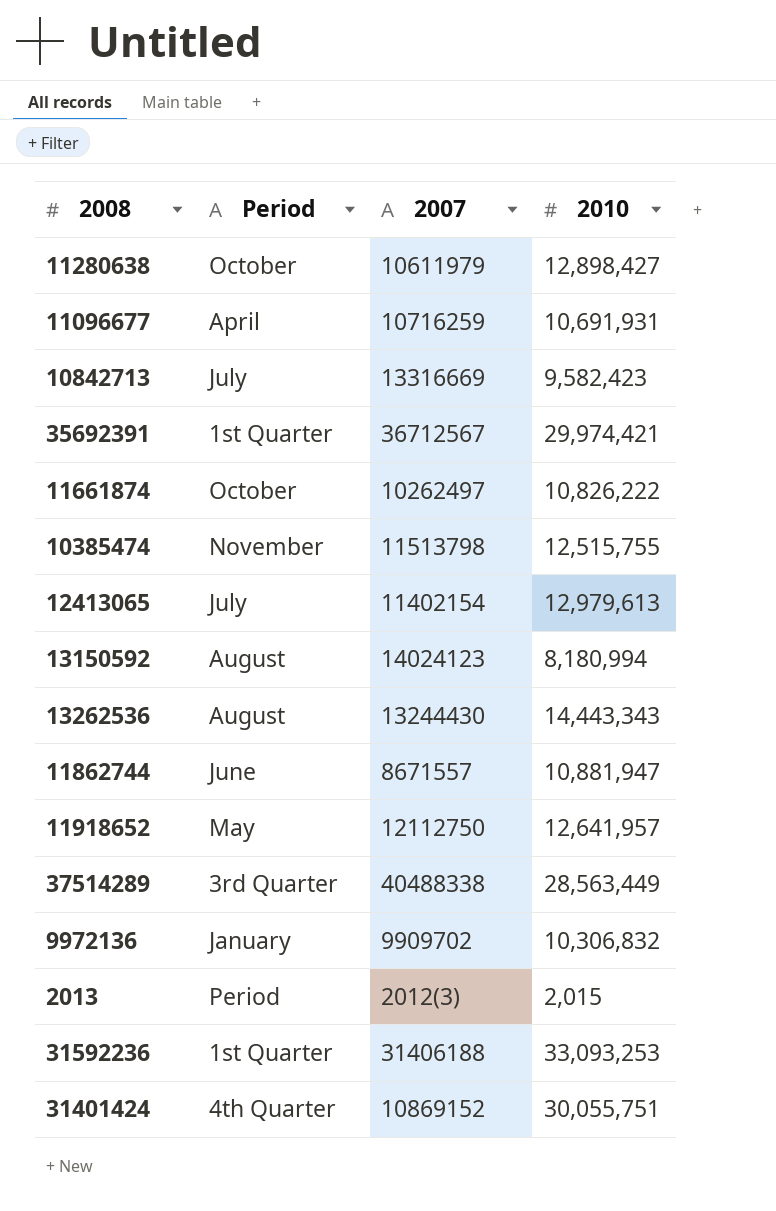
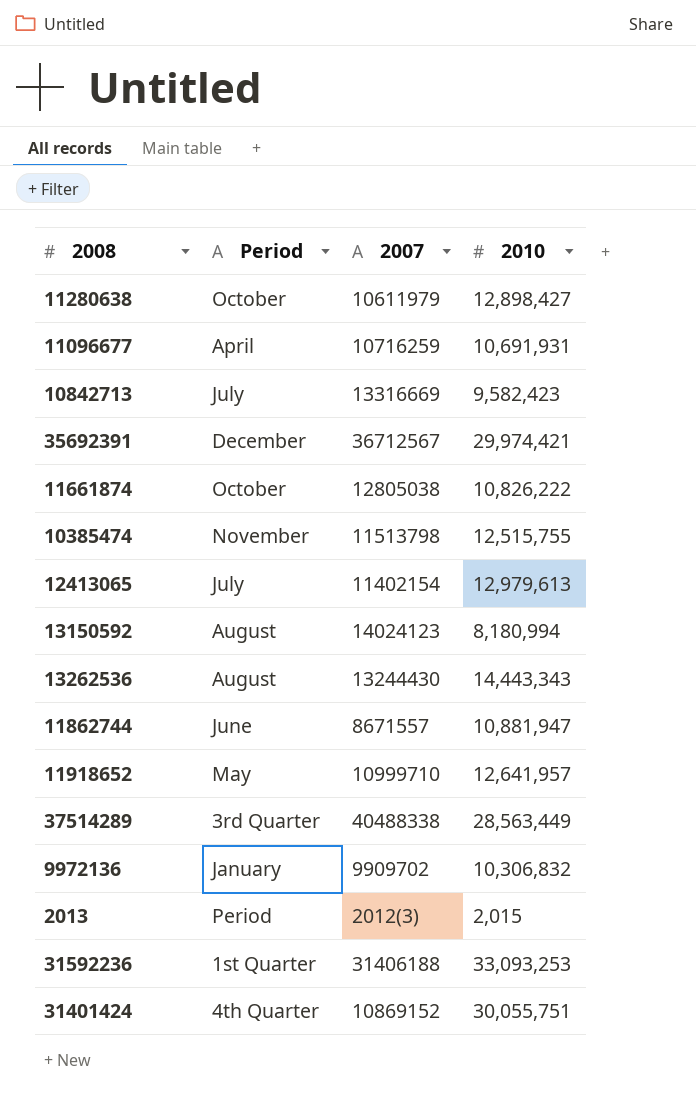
35692391 | Period: 1st Quarter -> December
11661874 | 2007: 10262497 -> 12805038
11918652 | 2007: 12112750 -> 10999710

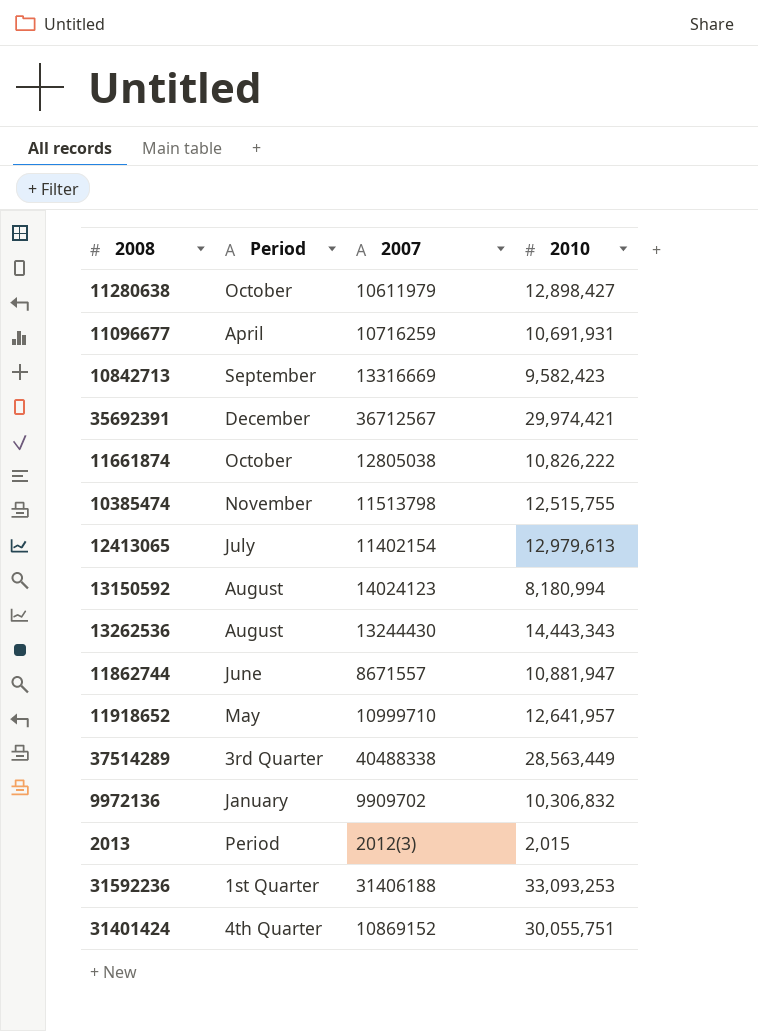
10842713 | Period: July -> September

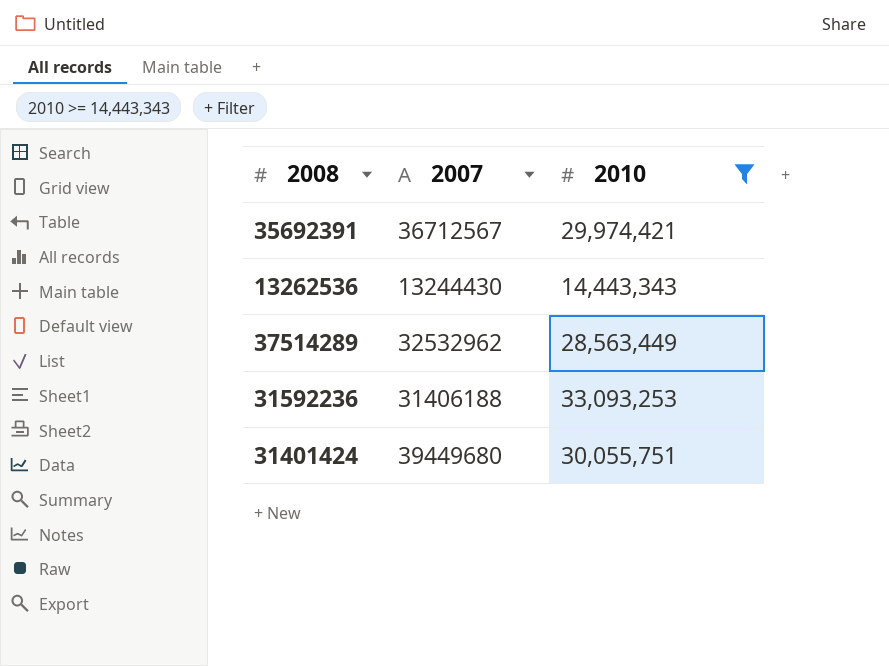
filter: none -> 2010 >= 14,443,343
column Period | position: 2 -> none
37514289 | 2007: 40488338 -> 32532962
31401424 | 2007: 10869152 -> 39449680

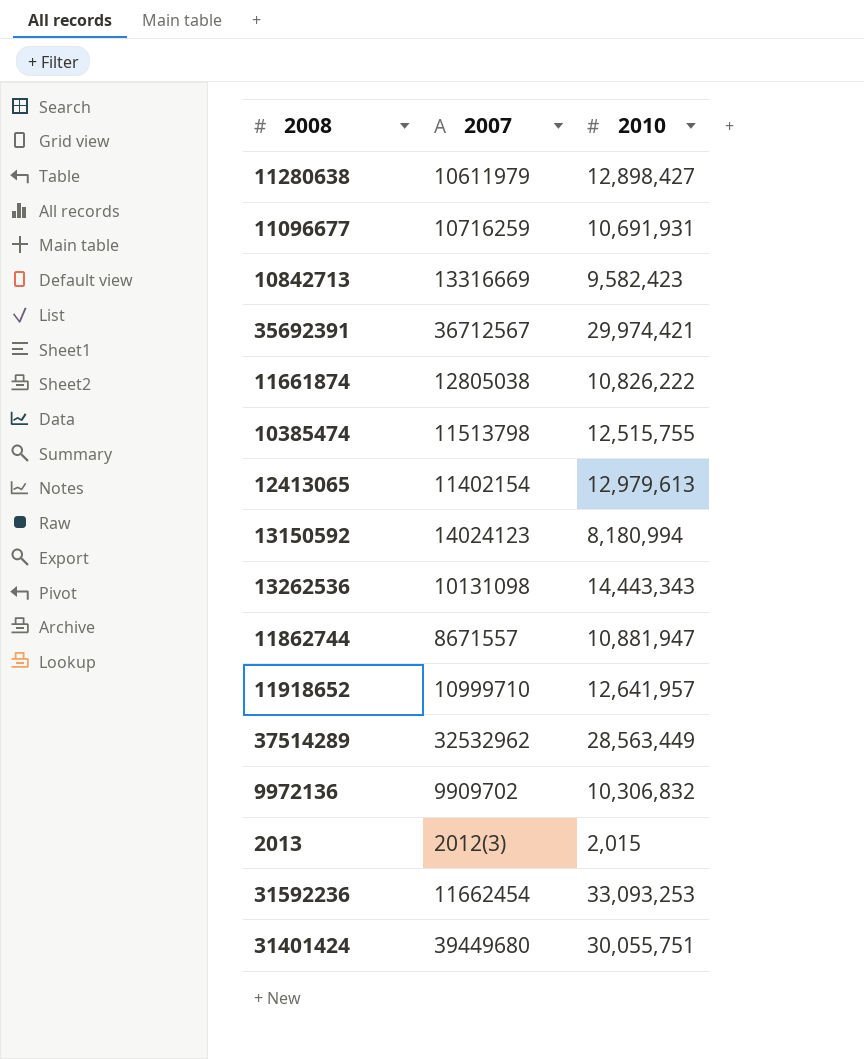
filter: 2010 >= 14,443,343 -> none
13262536 | 2007: 13244430 -> 10131098
31592236 | 2007: 31406188 -> 11662454

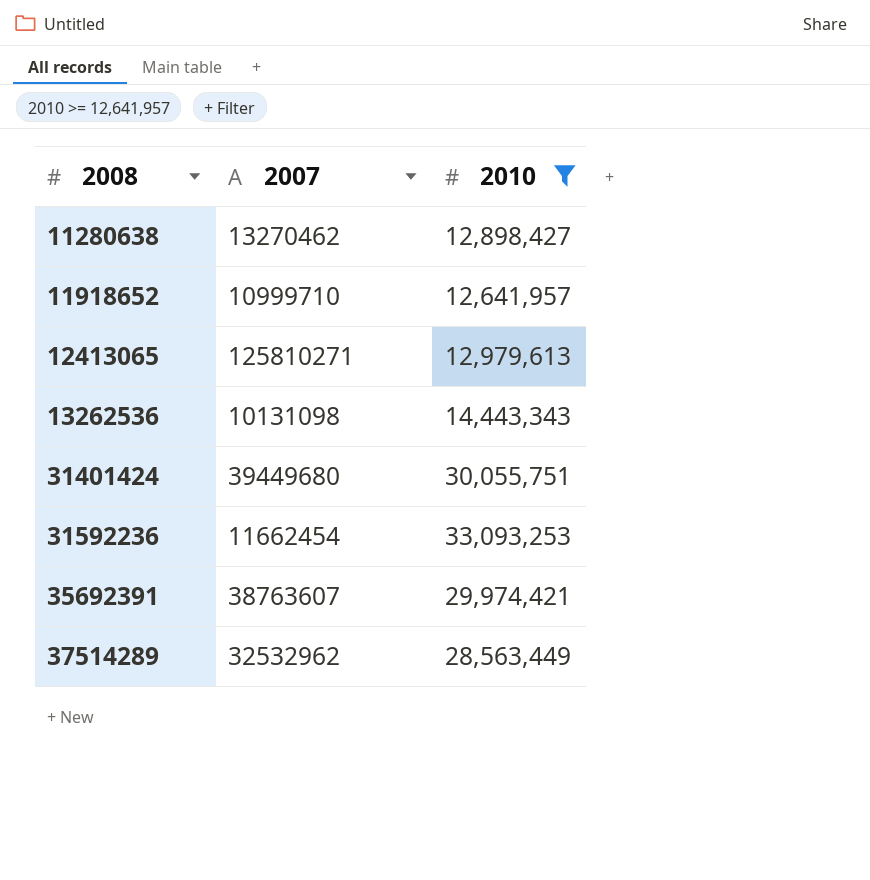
filter: none -> 2010 >= 12,641,957
row order: none -> 2008 ascending
11280638 | 2007: 10611979 -> 13270462
12413065 | 2007: 11402154 -> 125810271
35692391 | 2007: 36712567 -> 38763607

